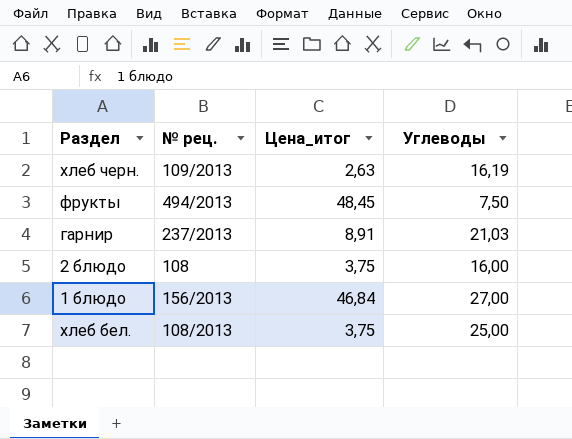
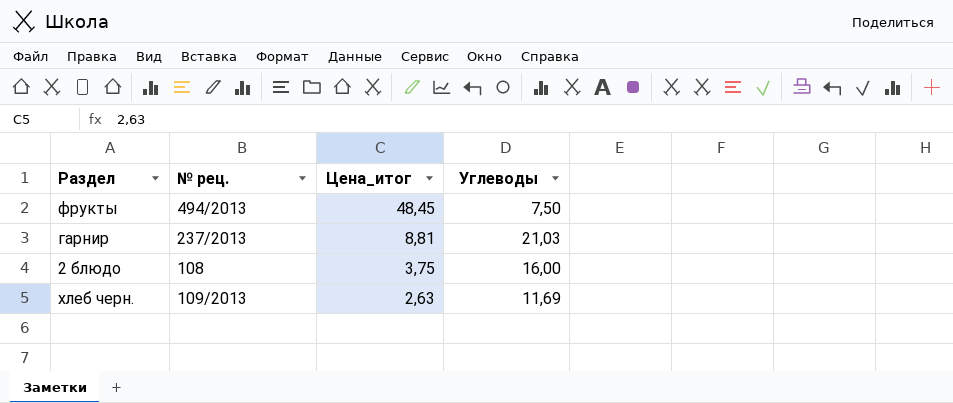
row order: none -> Цена_итог descending
row 1 блюдо: 156/2013 | 46,84 | 27,00 -> none
row хлеб бел.: 108/2013 | 3,75 | 25,00 -> none
гарнир | Цена_итог: 8,91 -> 8,81
хлеб черн. | Углеводы: 16,19 -> 11,69

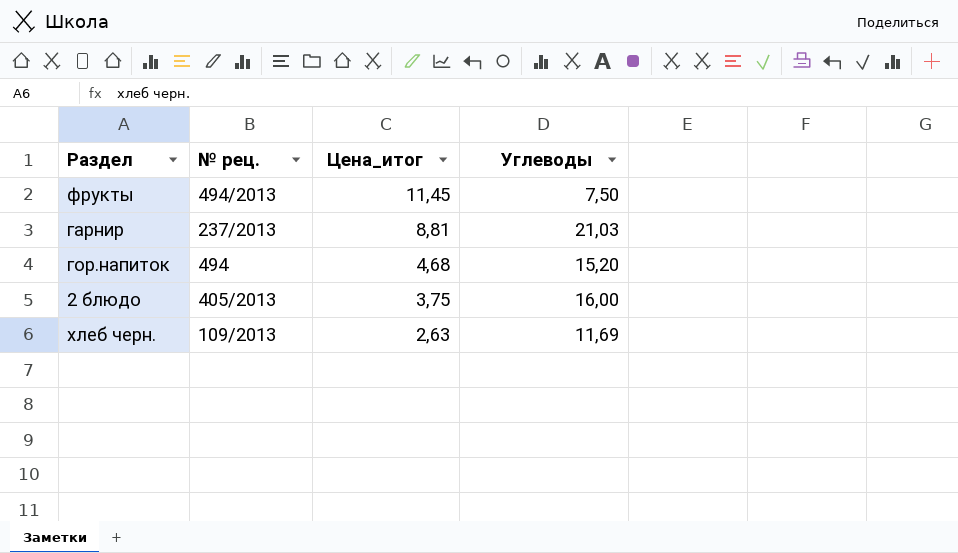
фрукты | Цена_итог: 48,45 -> 11,45
row гор.напиток: none -> 494 | 4,68 | 15,20
2 блюдо | № рец.: 108 -> 405/2013

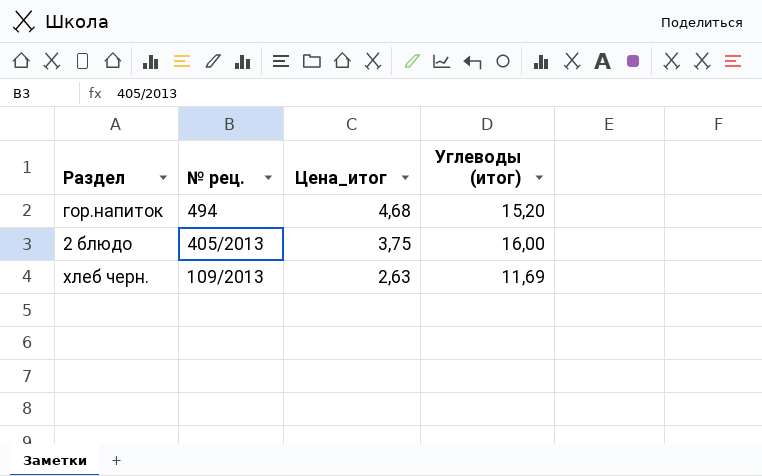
column name: Углеводы -> Углеводы (итог)
row фрукты: 494/2013 | 11,45 | 7,50 -> none
row гарнир: 237/2013 | 8,81 | 21,03 -> none

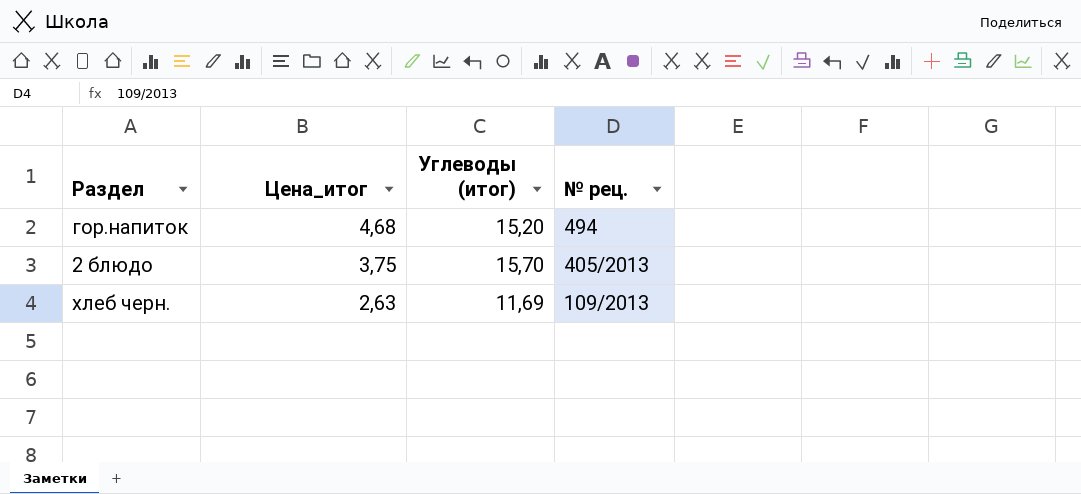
column № рец. | position: 2 -> 4
2 блюдо | Углеводы (итог): 16,00 -> 15,70

